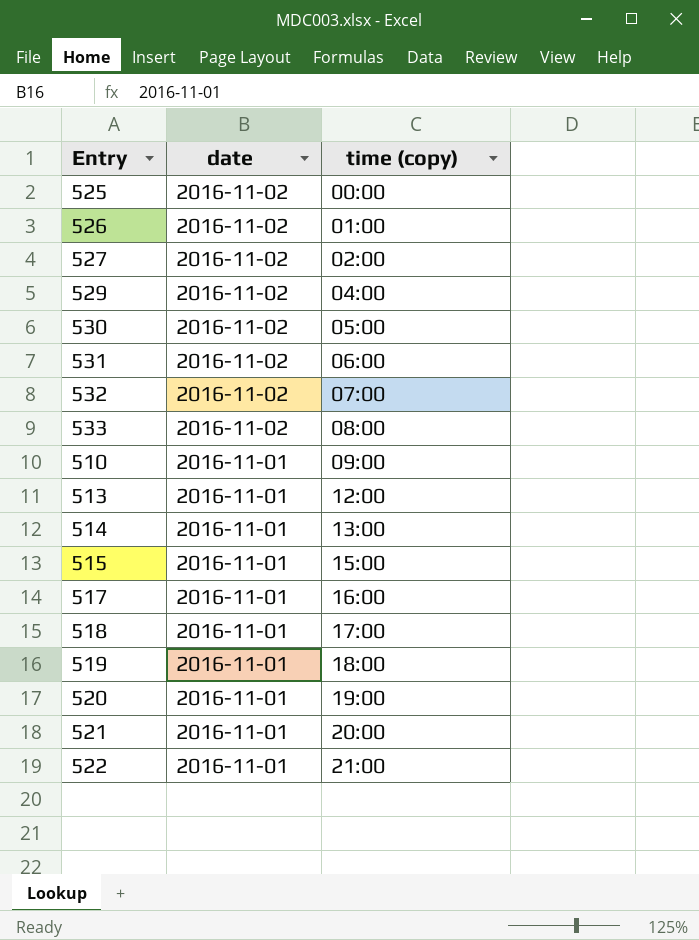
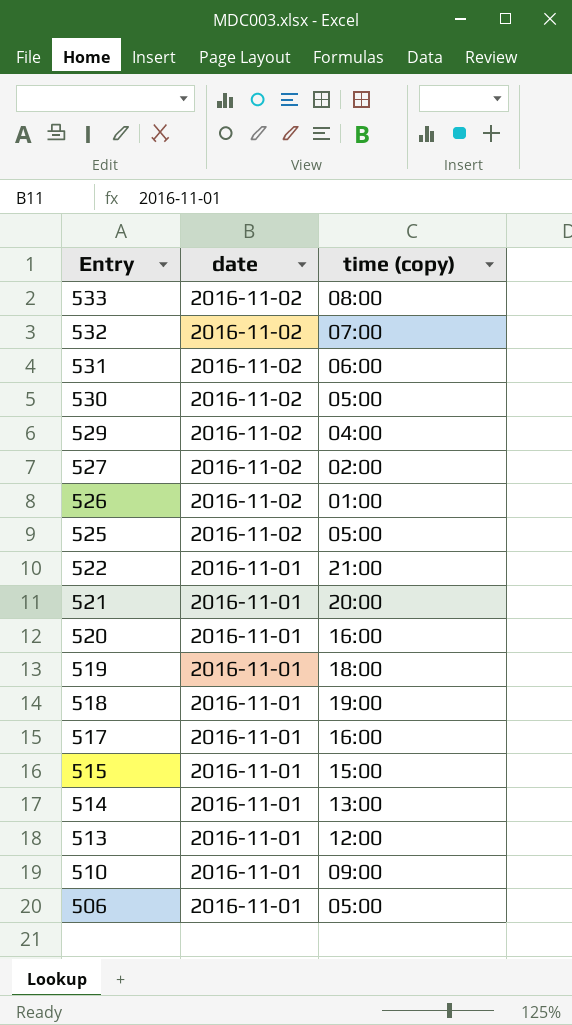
row order: date descending -> Entry descending
525 | time (copy): 00:00 -> 05:00
520 | time (copy): 19:00 -> 16:00
518 | time (copy): 17:00 -> 19:00
row 506: none -> 2016-11-01 | 05:00

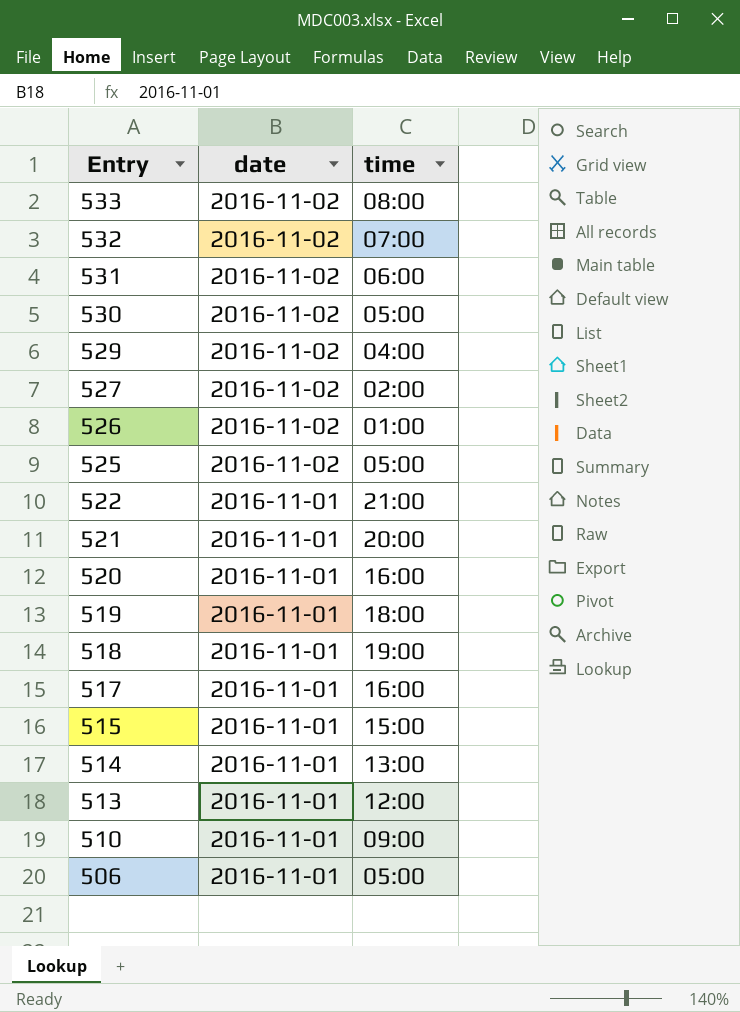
column name: time (copy) -> time

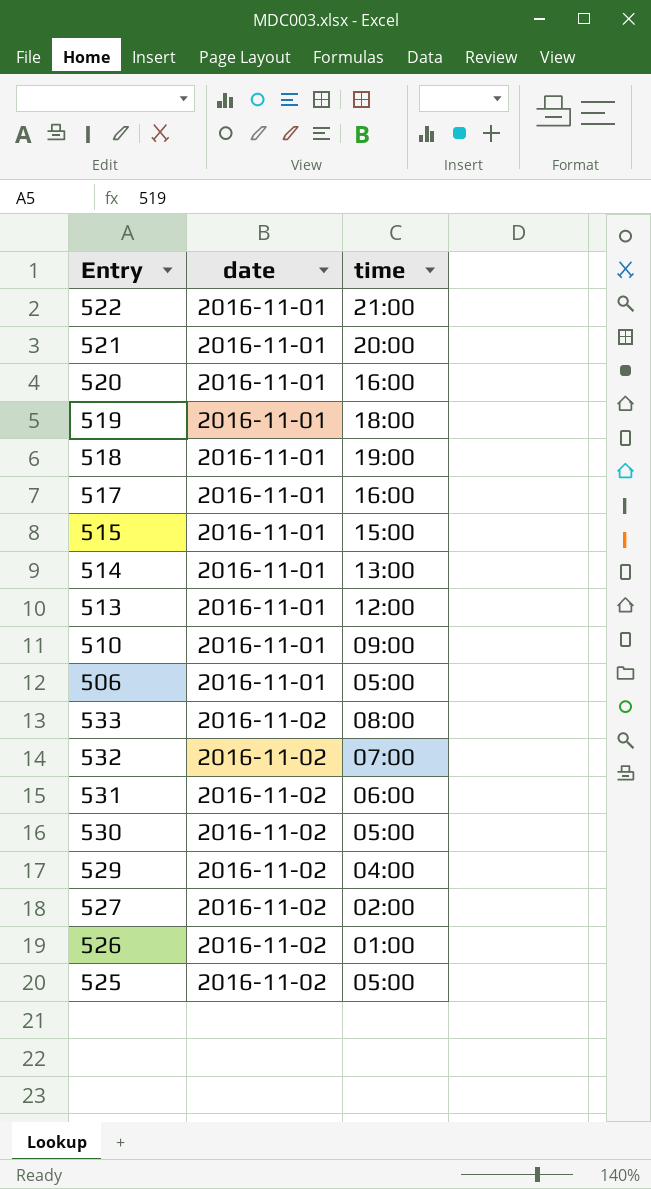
row order: Entry descending -> date ascending

